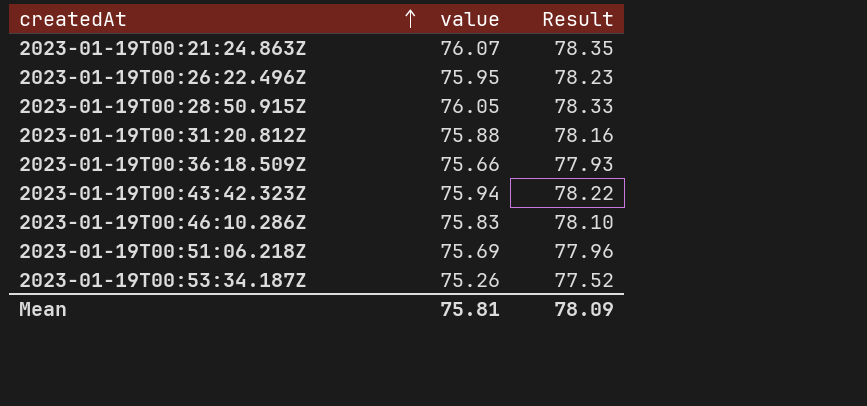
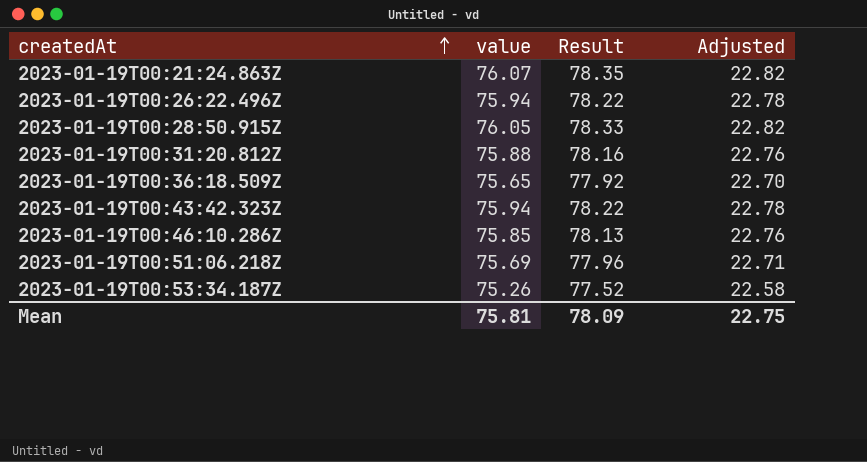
column Adjusted | formula: none -> [value] * 0.3
2023-01-19T00:26:22.496Z | value: 75.95 -> 75.94
2023-01-19T00:26:22.496Z | Result: 78.23 -> 78.22
2023-01-19T00:36:18.509Z | value: 75.66 -> 75.65
2023-01-19T00:36:18.509Z | Result: 77.93 -> 77.92
2023-01-19T00:46:10.286Z | value: 75.83 -> 75.85
2023-01-19T00:46:10.286Z | Result: 78.10 -> 78.13

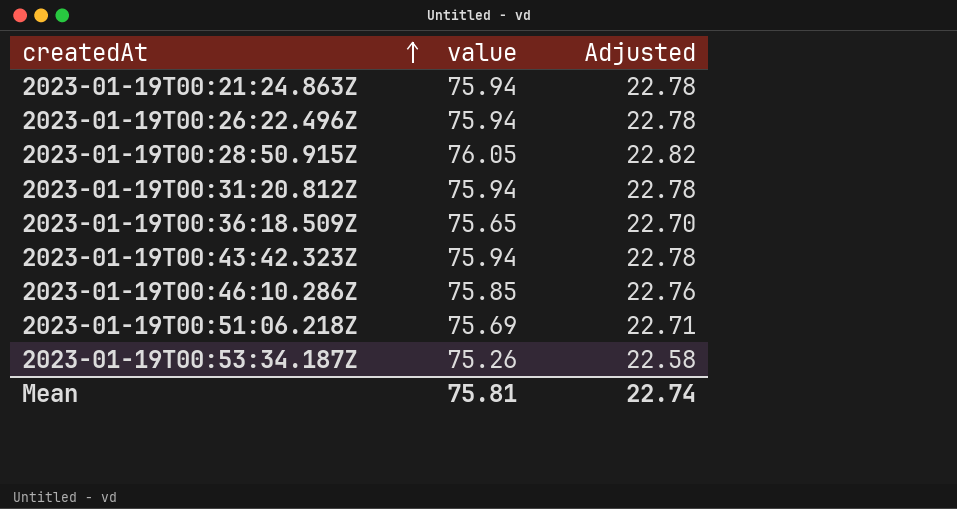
column Result | formula: [value] * 1.03 -> none
2023-01-19T00:21:24.863Z | value: 76.07 -> 75.94
2023-01-19T00:21:24.863Z | Adjusted: 22.82 -> 22.78
2023-01-19T00:31:20.812Z | value: 75.88 -> 75.94
2023-01-19T00:31:20.812Z | Adjusted: 22.76 -> 22.78
Mean | Adjusted: 22.75 -> 22.74

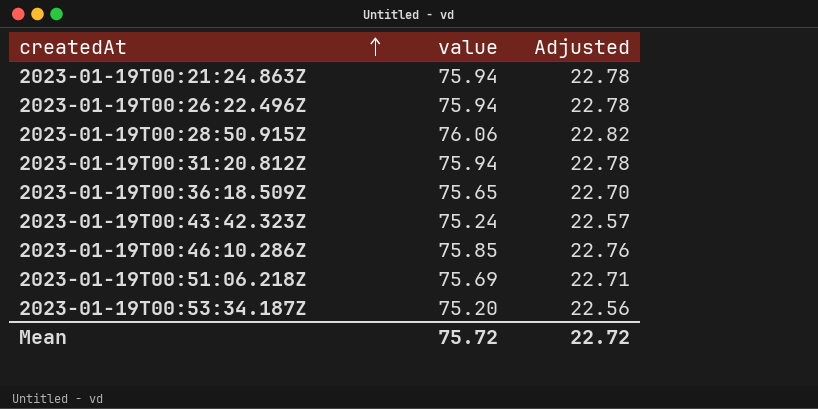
2023-01-19T00:28:50.915Z | value: 76.05 -> 76.06
2023-01-19T00:43:42.323Z | value: 75.94 -> 75.24
2023-01-19T00:43:42.323Z | Adjusted: 22.78 -> 22.57
2023-01-19T00:53:34.187Z | value: 75.26 -> 75.20
2023-01-19T00:53:34.187Z | Adjusted: 22.58 -> 22.56
Mean | value: 75.81 -> 75.72
Mean | Adjusted: 22.74 -> 22.72

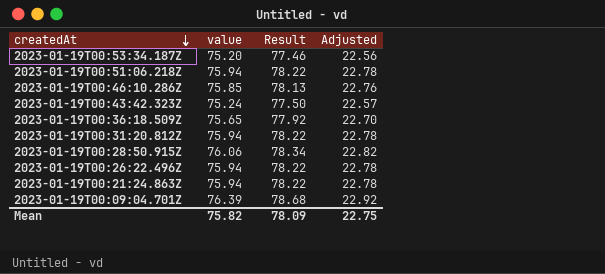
row order: createdAt ascending -> createdAt descending
column Result | formula: none -> [value] * 1.03
2023-01-19T00:51:06.218Z | value: 75.69 -> 75.94
2023-01-19T00:51:06.218Z | Adjusted: 22.71 -> 22.78
row 2023-01-19T00:09:04.701Z: none -> 76.39 | 78.68 | 22.92
Mean | value: 75.72 -> 75.82
Mean | Adjusted: 22.72 -> 22.75

